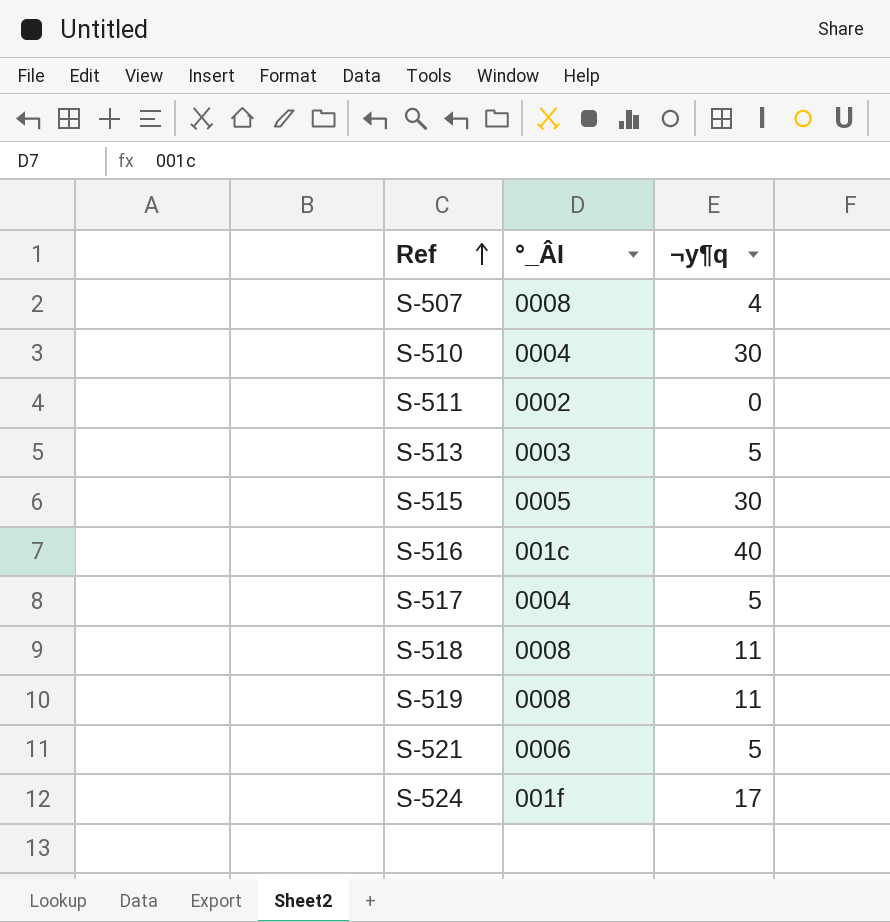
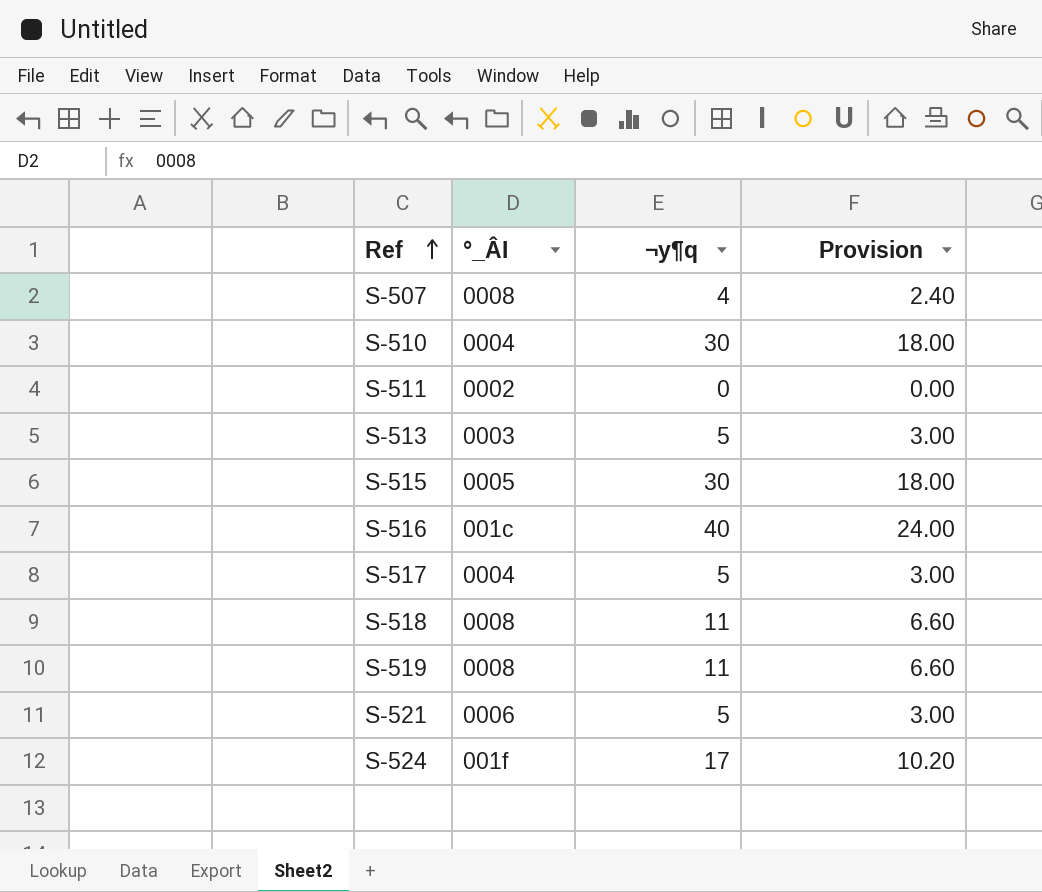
column Provision | formula: none -> [¬y¶q] * 0.6

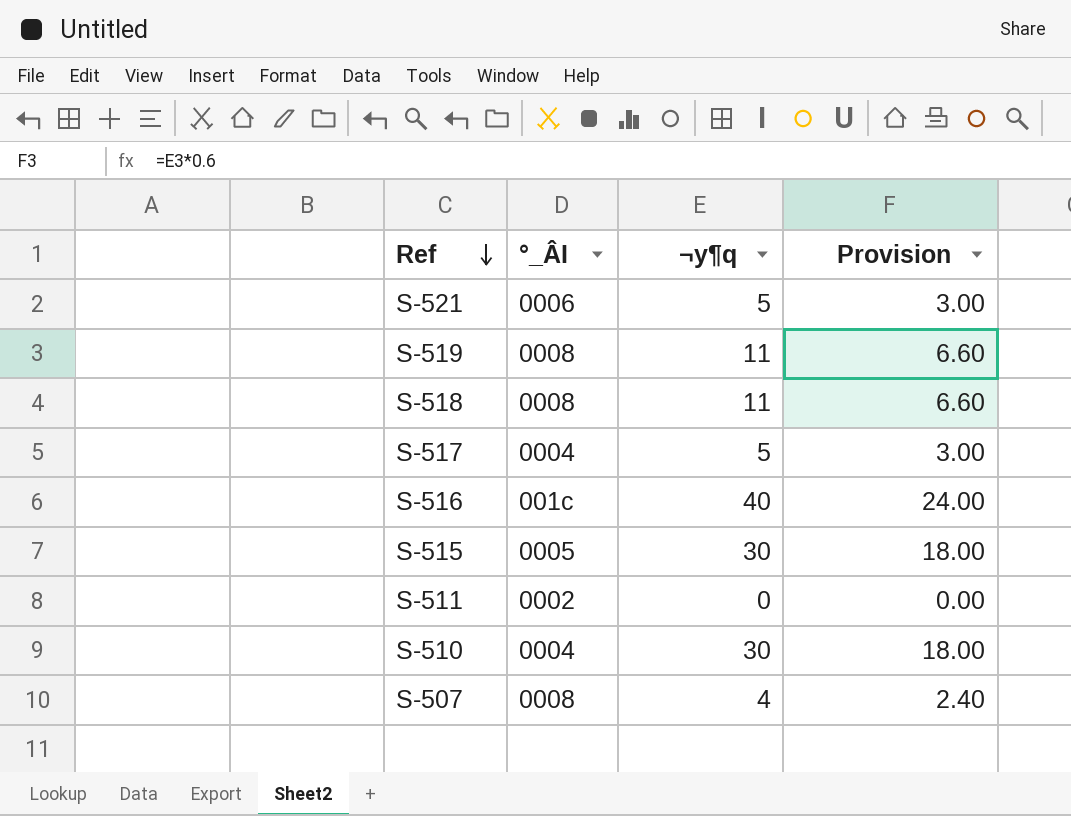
row order: Ref ascending -> Ref descending
row S-513: 0003 | 5 | 3.00 -> none
row S-524: 001f | 17 | 10.20 -> none

